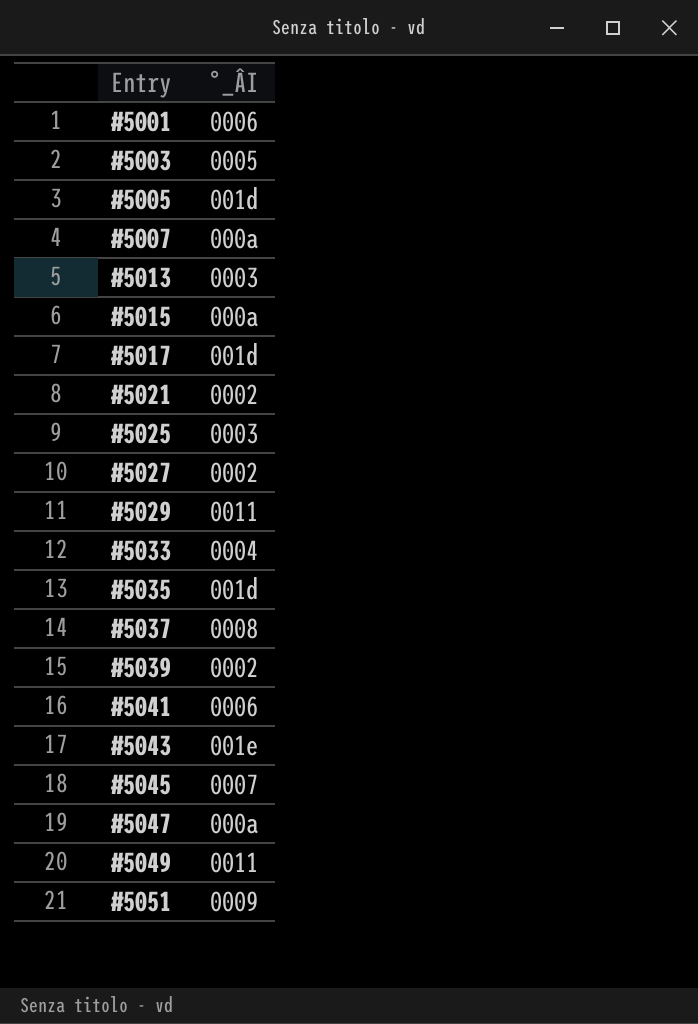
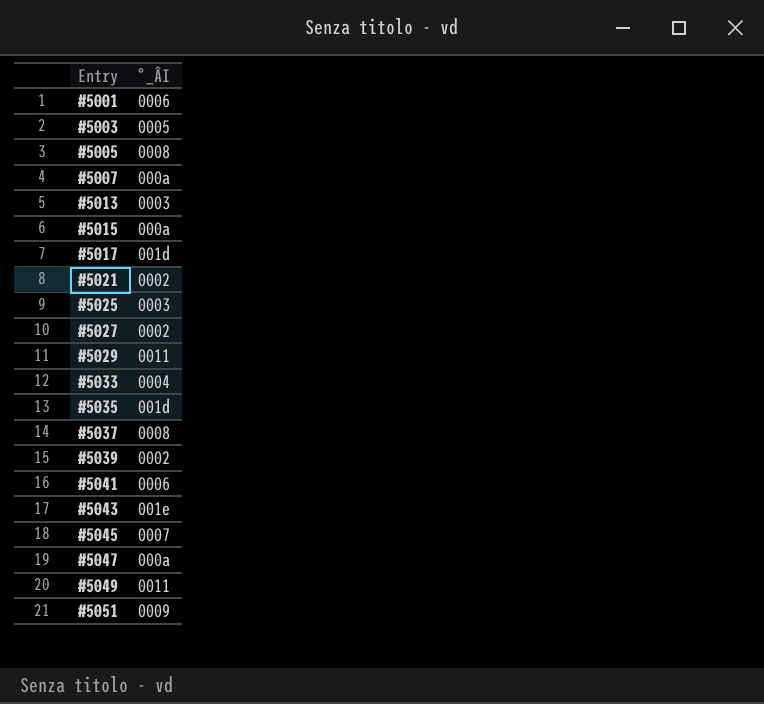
#5005 | °_ÂI: 001d -> 0008

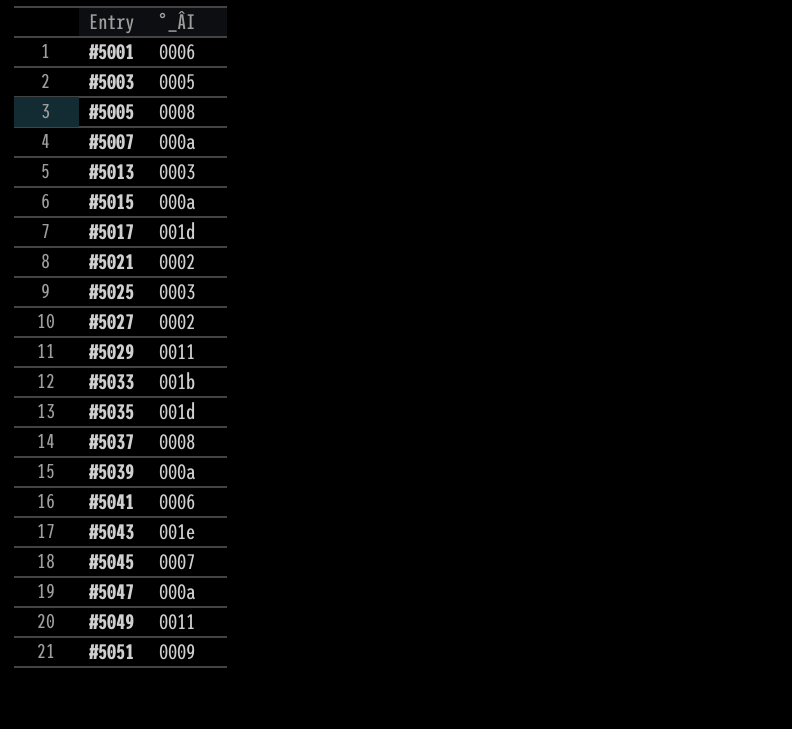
#5033 | °_ÂI: 0004 -> 001b
#5039 | °_ÂI: 0002 -> 000a

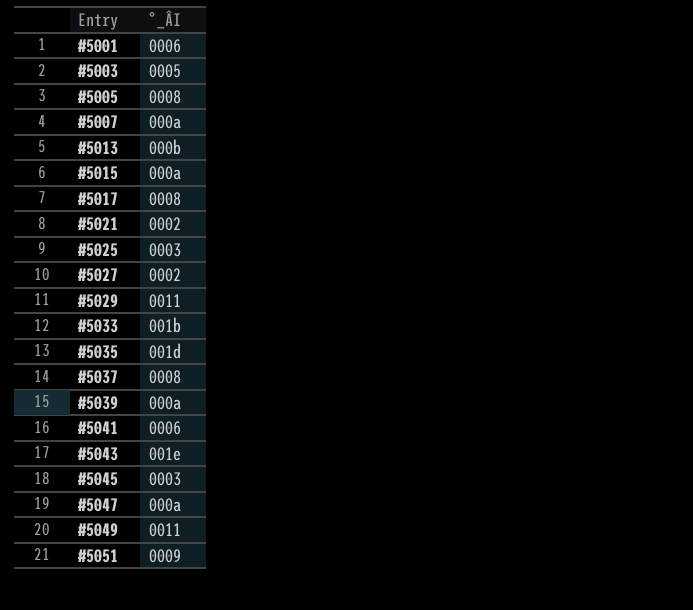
#5013 | °_ÂI: 0003 -> 000b
#5017 | °_ÂI: 001d -> 0008
#5045 | °_ÂI: 0007 -> 0003

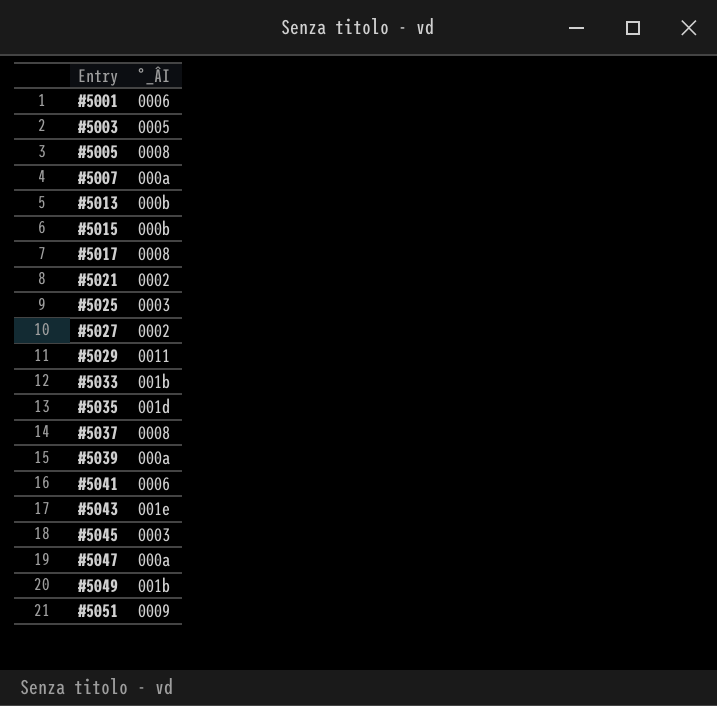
#5015 | °_ÂI: 000a -> 000b
#5049 | °_ÂI: 0011 -> 001b

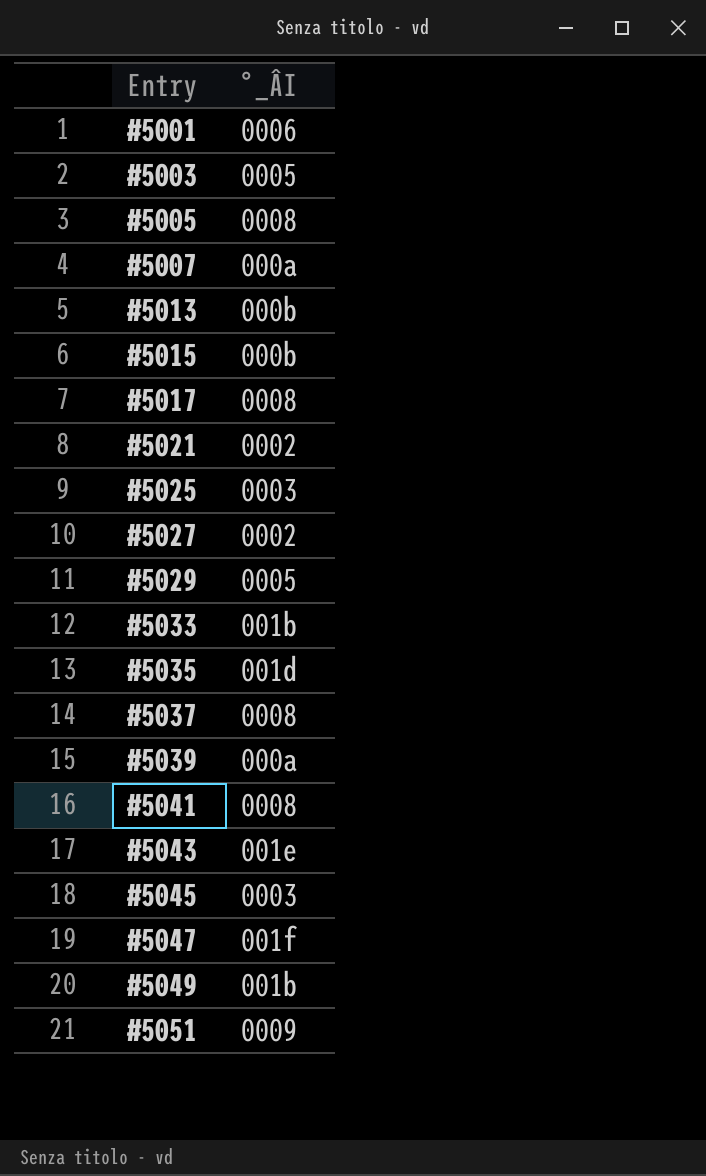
#5029 | °_ÂI: 0011 -> 0005
#5041 | °_ÂI: 0006 -> 0008
#5047 | °_ÂI: 000a -> 001f

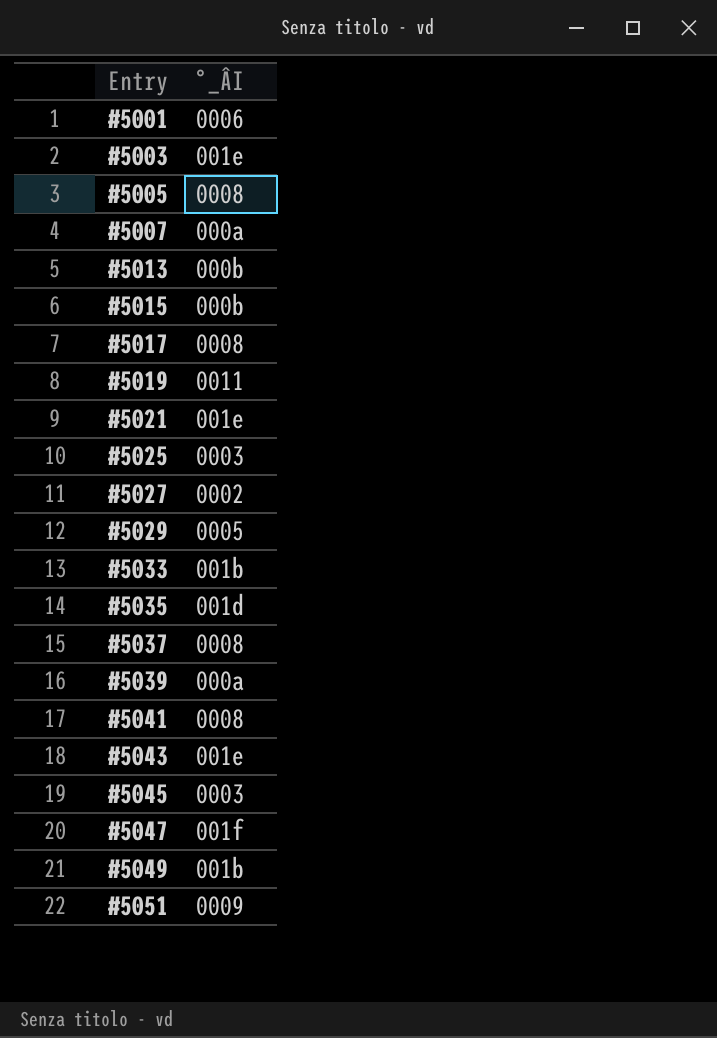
#5003 | °_ÂI: 0005 -> 001e
row #5019: none -> 0011
#5021 | °_ÂI: 0002 -> 001e

